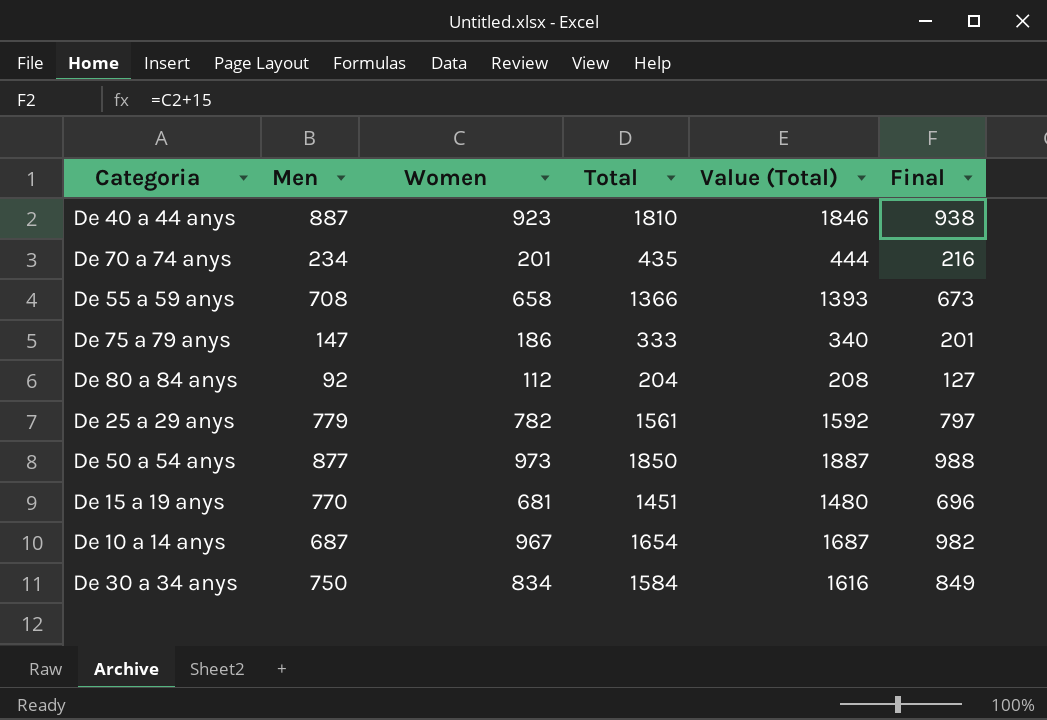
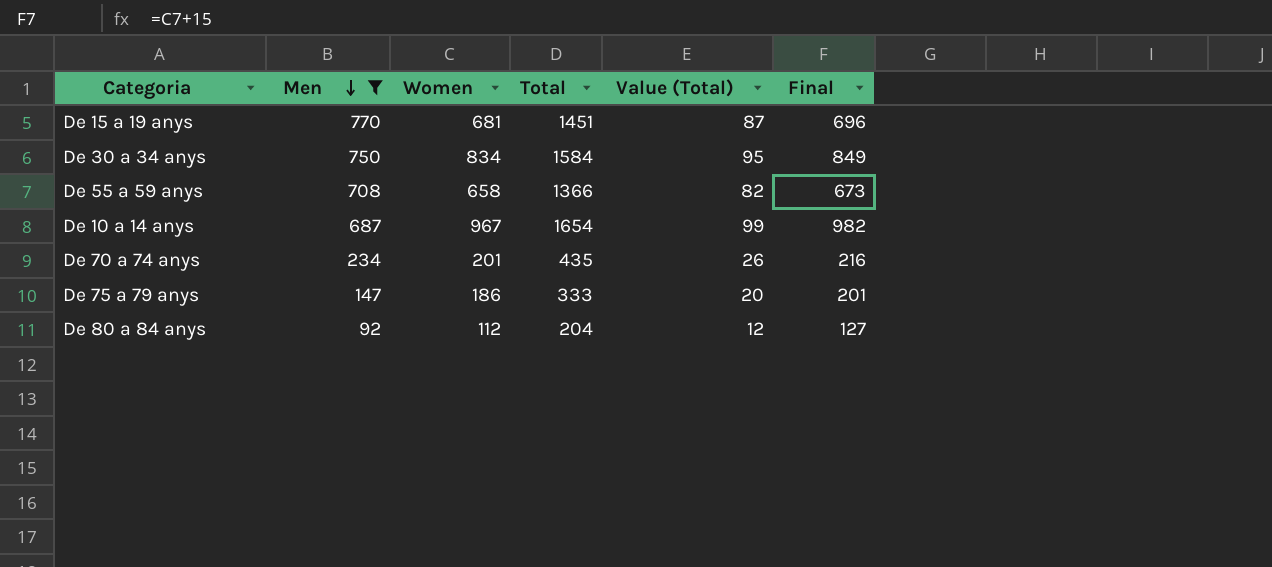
filter: none -> Men <= 770
row order: none -> Men descending
column Value (Total) | formula: [Total] * 1.02 -> [Total] * 0.06

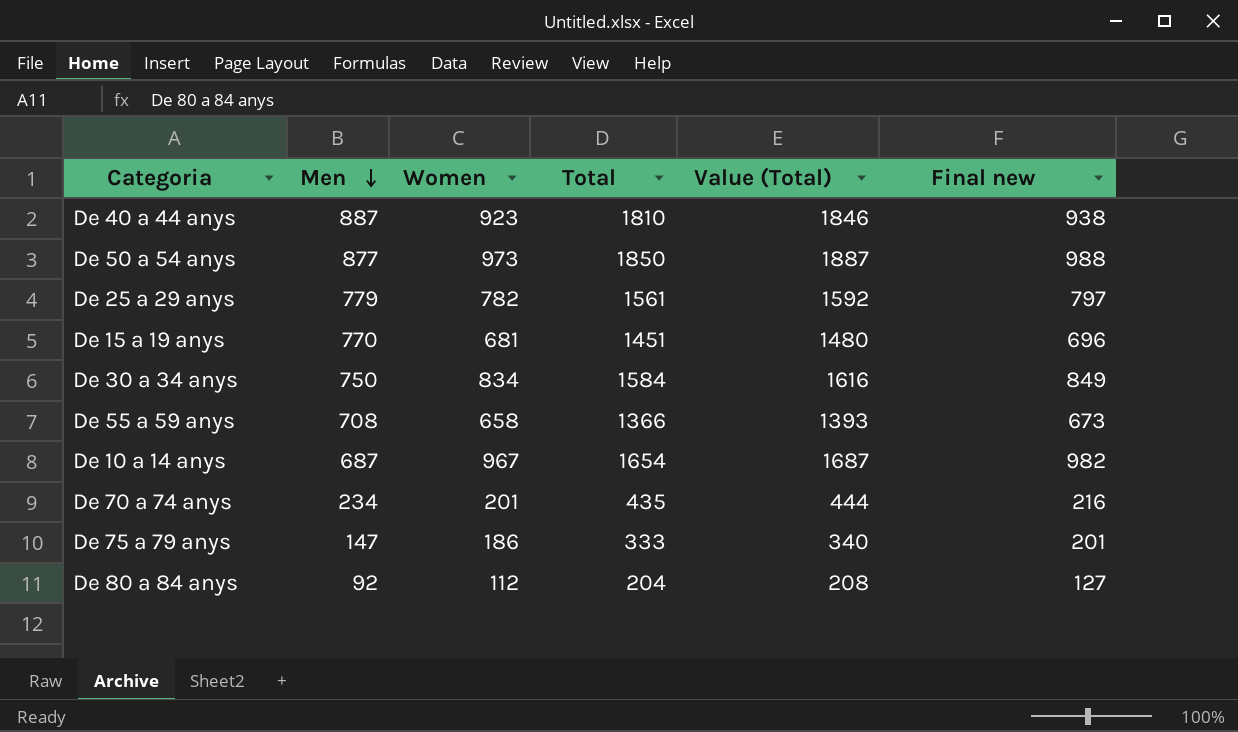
filter: Men <= 770 -> none
column Value (Total) | formula: [Total] * 0.06 -> [Total] * 1.02
column name: Final -> Final new

